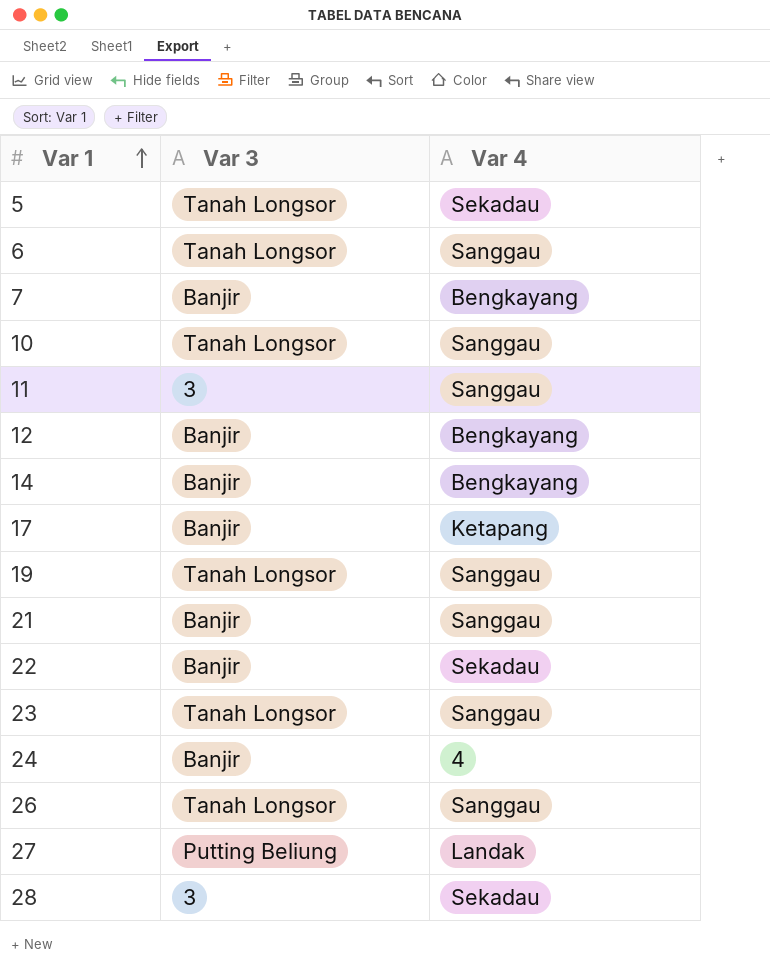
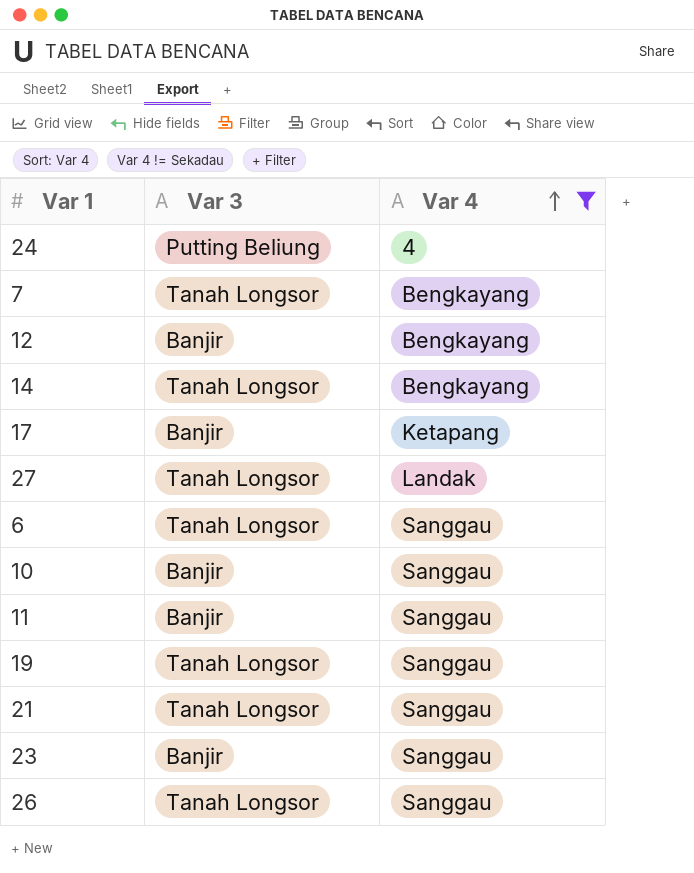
filter: none -> Var 4 != Sekadau
row order: Var 1 ascending -> Var 4 ascending
24 | Var 3: Banjir -> Putting Beliung
7 | Var 3: Banjir -> Tanah Longsor
14 | Var 3: Banjir -> Tanah Longsor
27 | Var 3: Putting Beliung -> Tanah Longsor
10 | Var 3: Tanah Longsor -> Banjir
11 | Var 3: 3 -> Banjir
21 | Var 3: Banjir -> Tanah Longsor
23 | Var 3: Tanah Longsor -> Banjir

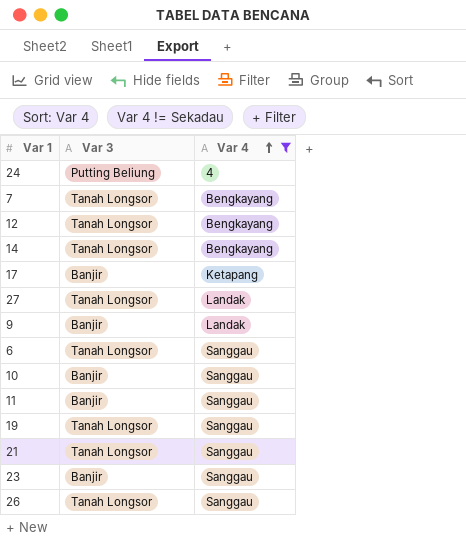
12 | Var 3: Banjir -> Tanah Longsor
row 9: none -> Banjir | Landak

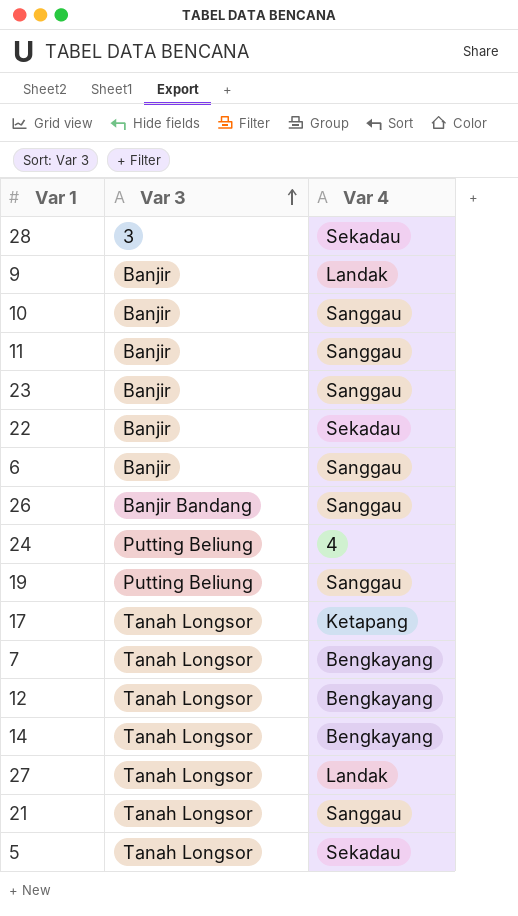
filter: Var 4 != Sekadau -> none
row order: Var 4 ascending -> Var 3 ascending
6 | Var 3: Tanah Longsor -> Banjir
26 | Var 3: Tanah Longsor -> Banjir Bandang
19 | Var 3: Tanah Longsor -> Putting Beliung
17 | Var 3: Banjir -> Tanah Longsor

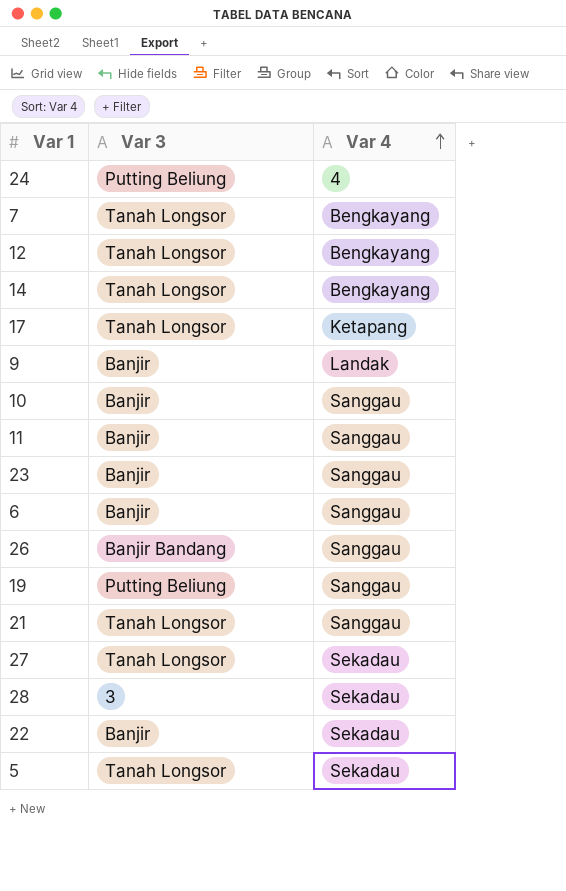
row order: Var 3 ascending -> Var 4 ascending
27 | Var 4: Landak -> Sekadau

